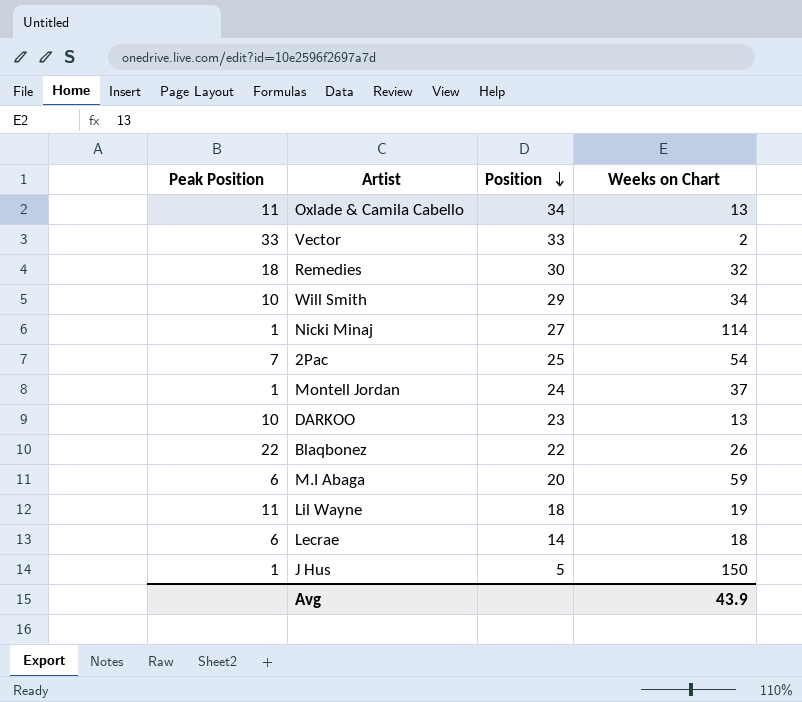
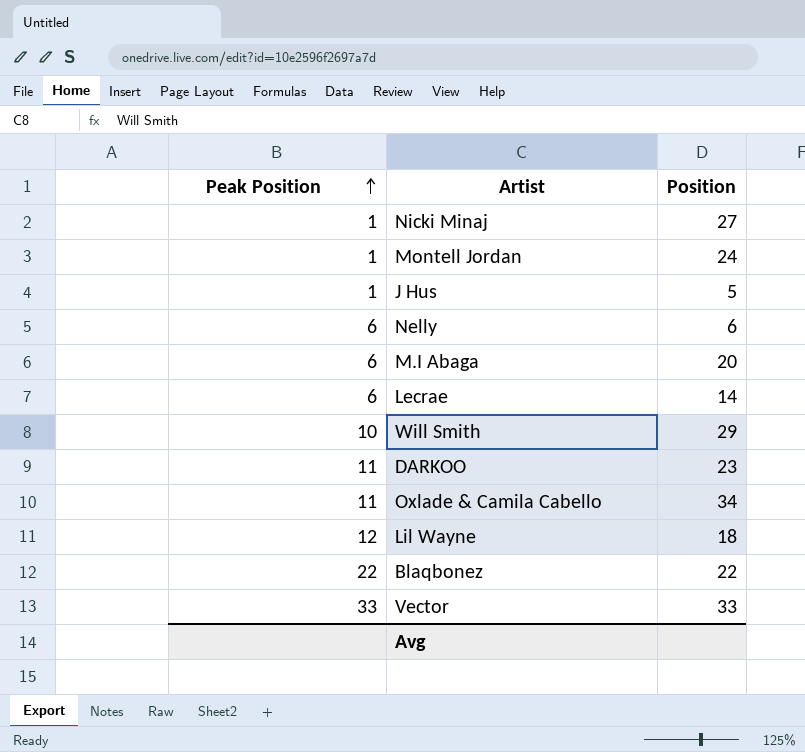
row order: Position descending -> Peak Position ascending
column Weeks on Chart | position: 4 -> none
row Remedies: 18 | 30 | 32 -> none
row 2Pac: 7 | 25 | 54 -> none
row Nelly: none -> 6 | 6
DARKOO | Peak Position: 10 -> 11
Lil Wayne | Peak Position: 11 -> 12

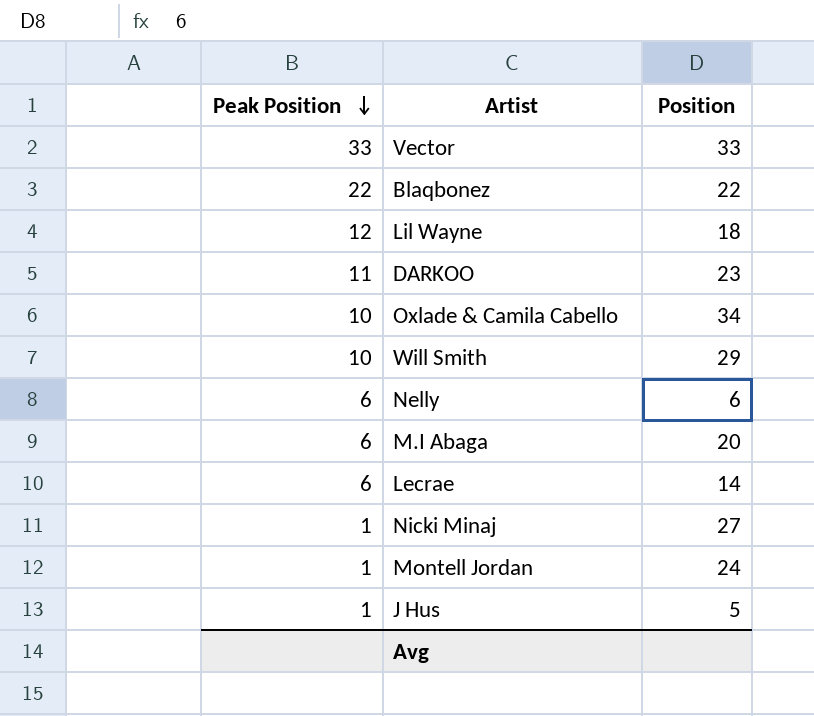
row order: Peak Position ascending -> Peak Position descending
Oxlade & Camila Cabello | Peak Position: 11 -> 10

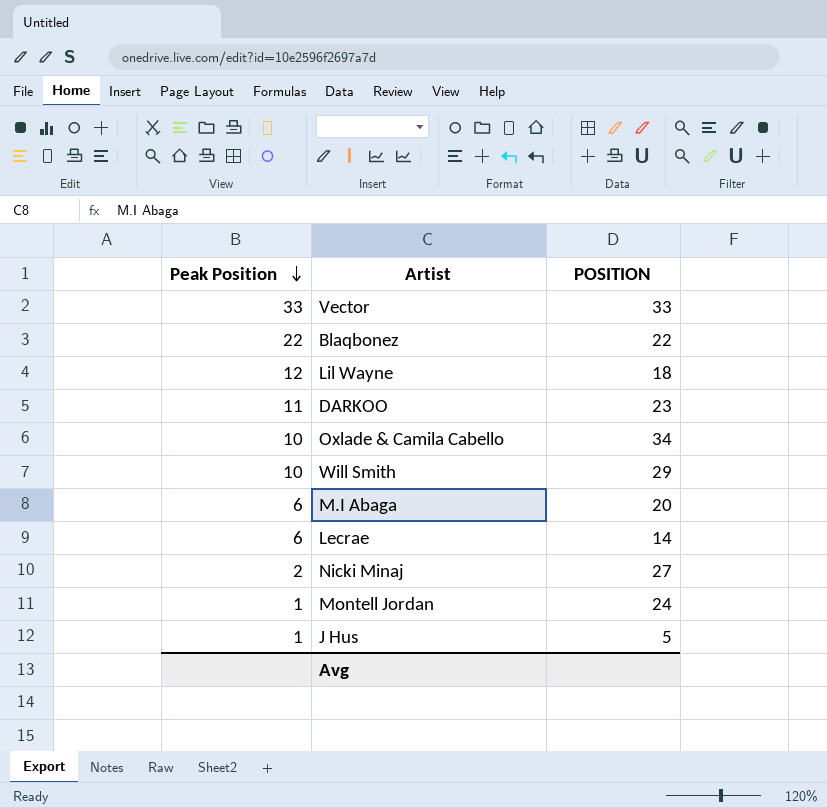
column name: Position -> POSITION
row Nelly: 6 | 6 -> none
Nicki Minaj | Peak Position: 1 -> 2

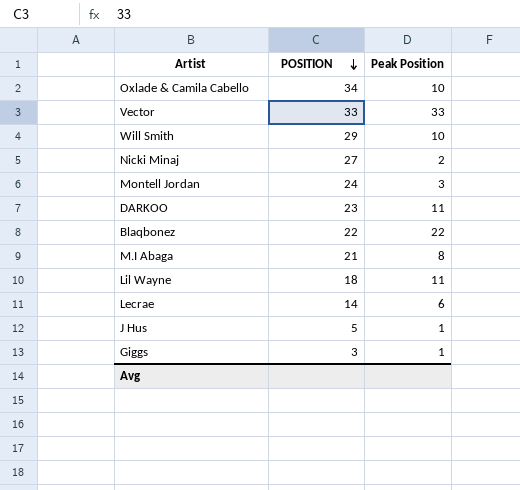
row order: Peak Position descending -> POSITION descending
column Peak Position | position: 1 -> 3
Montell Jordan | Peak Position: 1 -> 3
M.I Abaga | POSITION: 20 -> 21
M.I Abaga | Peak Position: 6 -> 8
Lil Wayne | Peak Position: 12 -> 11
row Giggs: none -> 3 | 1

